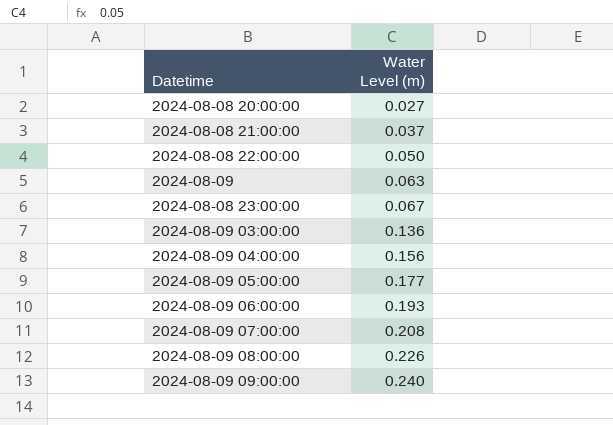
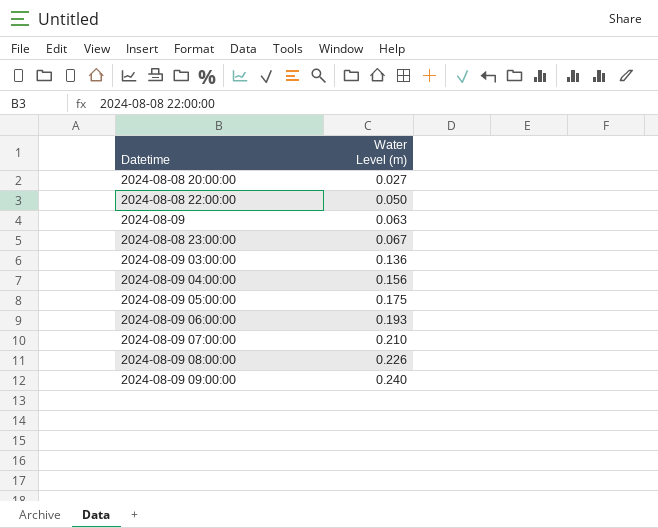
row 2024-08-08 21:00:00: 0.037 -> none
2024-08-09 05:00:00 | Water Level (m): 0.177 -> 0.175
2024-08-09 07:00:00 | Water Level (m): 0.208 -> 0.210

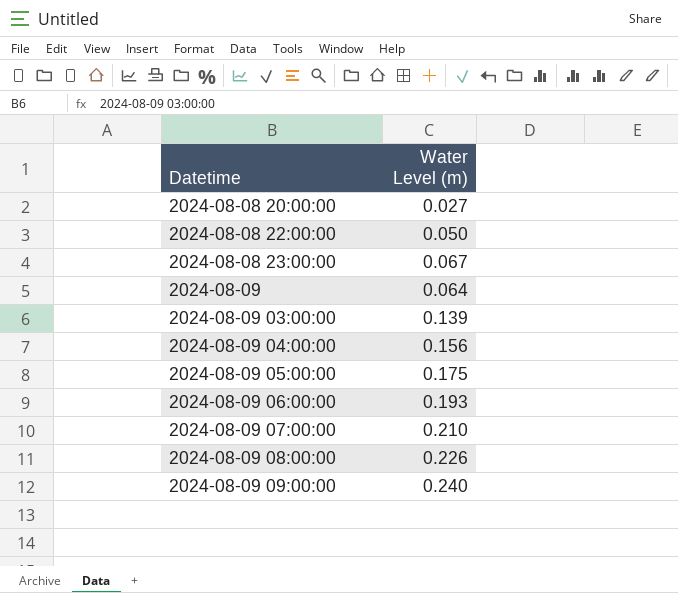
row order: Water Level (m) ascending -> Datetime ascending
2024-08-09 | Water Level (m): 0.063 -> 0.064
2024-08-09 03:00:00 | Water Level (m): 0.136 -> 0.139

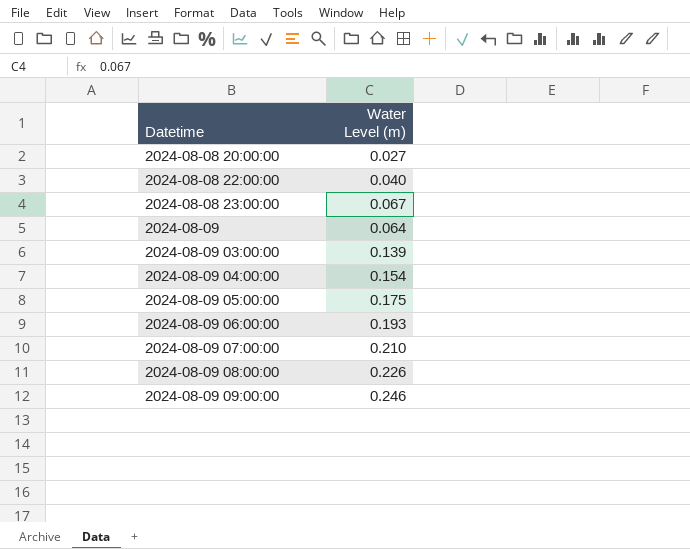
2024-08-08 22:00:00 | Water Level (m): 0.050 -> 0.040
2024-08-09 04:00:00 | Water Level (m): 0.156 -> 0.154
2024-08-09 09:00:00 | Water Level (m): 0.240 -> 0.246

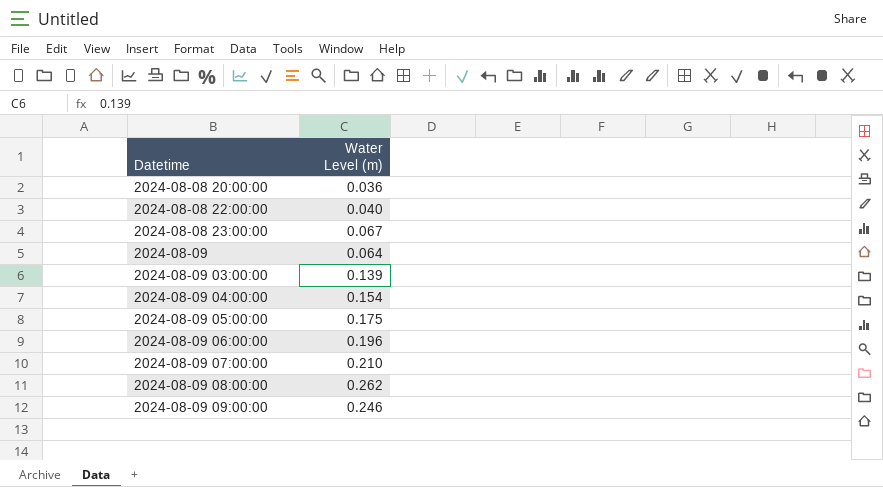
2024-08-08 20:00:00 | Water Level (m): 0.027 -> 0.036
2024-08-09 06:00:00 | Water Level (m): 0.193 -> 0.196
2024-08-09 08:00:00 | Water Level (m): 0.226 -> 0.262

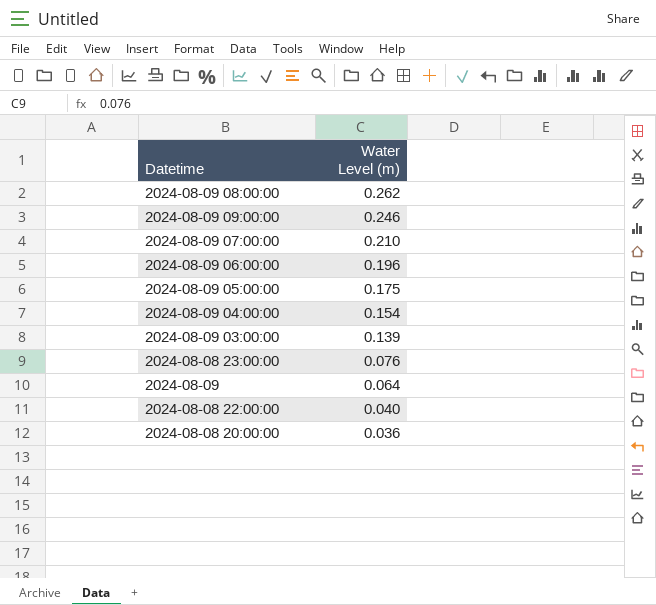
row order: Datetime ascending -> Water Level (m) descending
2024-08-08 23:00:00 | Water Level (m): 0.067 -> 0.076

